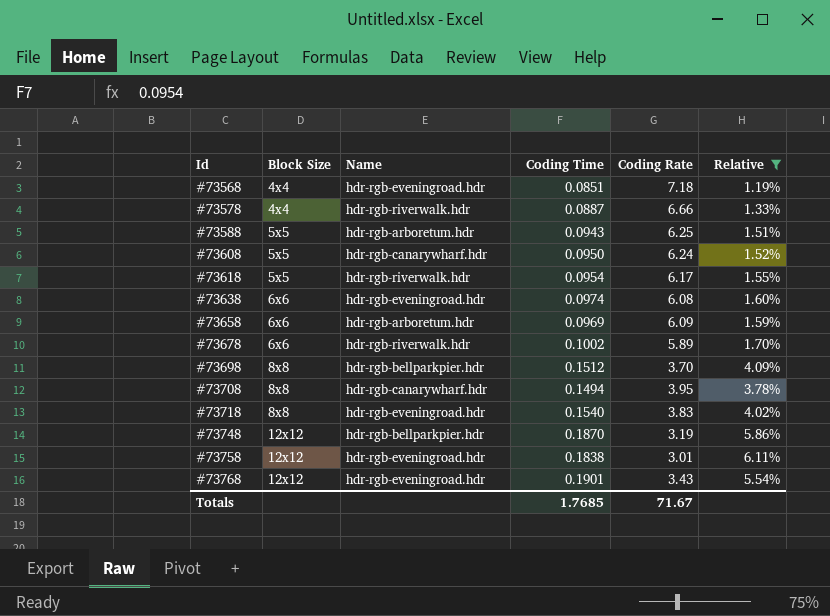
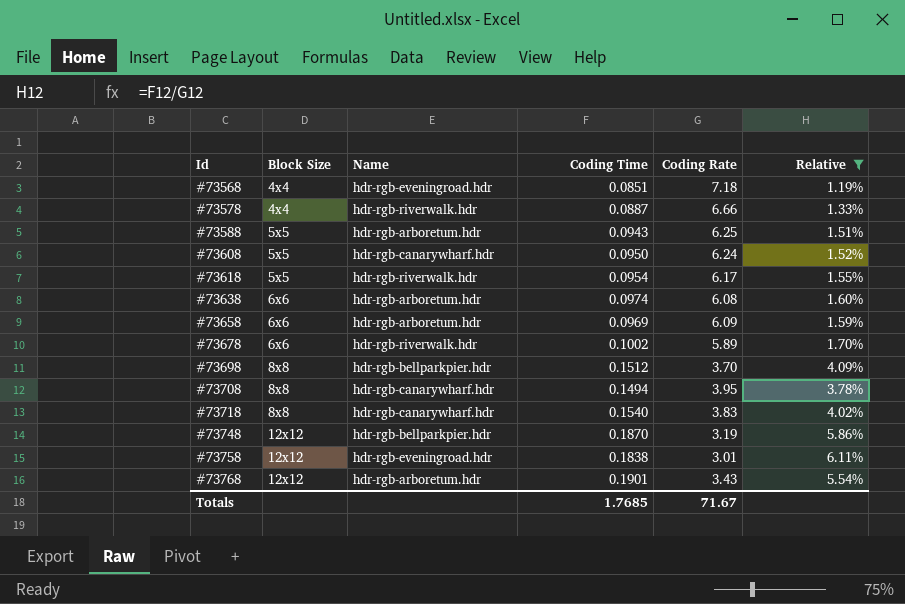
#73638 | Name: hdr-rgb-eveningroad.hdr -> hdr-rgb-arboretum.hdr
#73718 | Name: hdr-rgb-eveningroad.hdr -> hdr-rgb-canarywharf.hdr
#73768 | Name: hdr-rgb-eveningroad.hdr -> hdr-rgb-arboretum.hdr

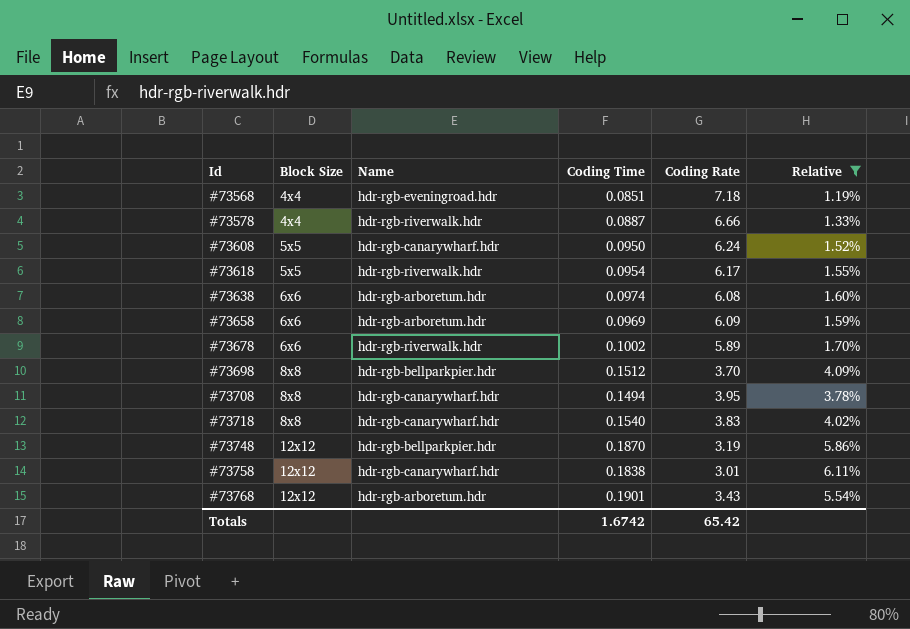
row #73588: 5x5 | hdr-rgb-arboretum.hdr | 0.0943 | 6.25 | 1.51% -> none
#73758 | Name: hdr-rgb-eveningroad.hdr -> hdr-rgb-canarywharf.hdr
Totals | Coding Time: 1.7685 -> 1.6742
Totals | Coding Rate: 71.67 -> 65.42

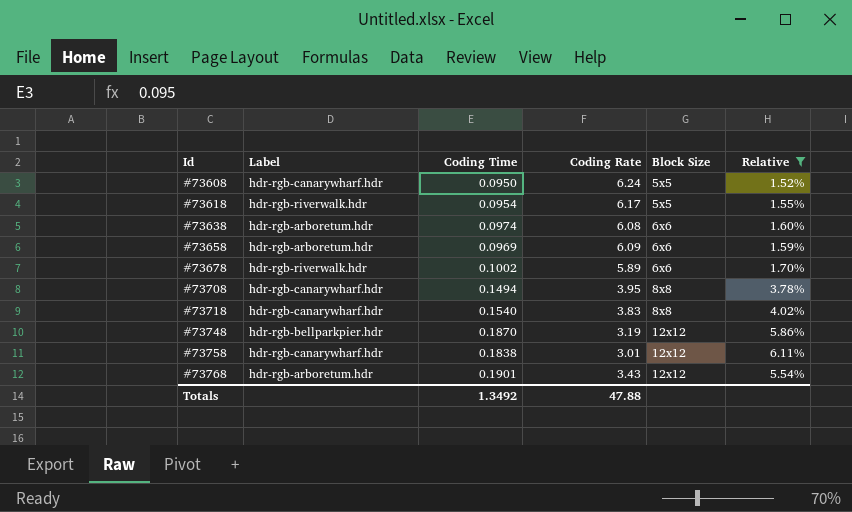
column name: Name -> Label
column Block Size | position: 2 -> 5
row #73568: 4x4 | hdr-rgb-eveningroad.hdr | 0.0851 | 7.18 | 1.19% -> none
row #73578: 4x4 | hdr-rgb-riverwalk.hdr | 0.0887 | 6.66 | 1.33% -> none
row #73698: 8x8 | hdr-rgb-bellparkpier.hdr | 0.1512 | 3.70 | 4.09% -> none
Totals | Coding Time: 1.6742 -> 1.3492
Totals | Coding Rate: 65.42 -> 47.88

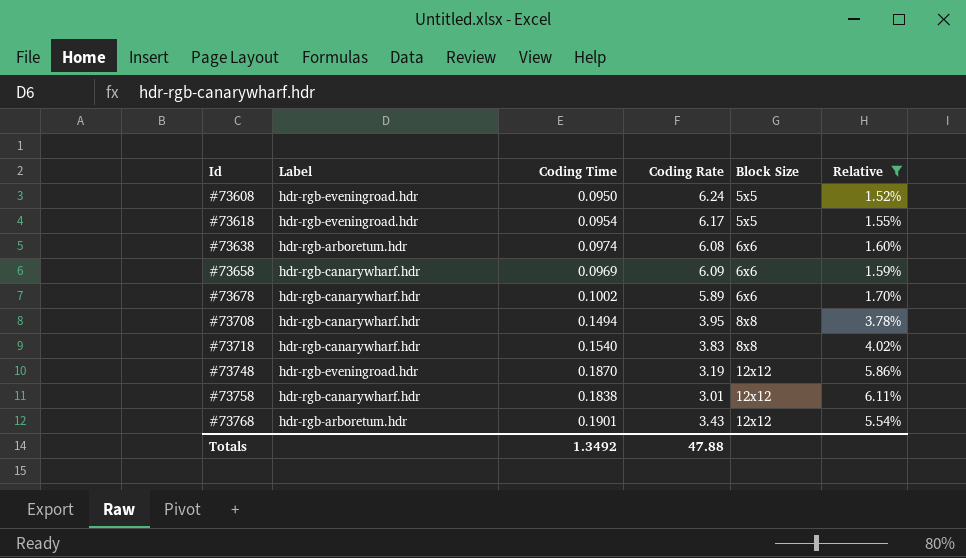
#73608 | Label: hdr-rgb-canarywharf.hdr -> hdr-rgb-eveningroad.hdr
#73618 | Label: hdr-rgb-riverwalk.hdr -> hdr-rgb-eveningroad.hdr
#73658 | Label: hdr-rgb-arboretum.hdr -> hdr-rgb-canarywharf.hdr
#73678 | Label: hdr-rgb-riverwalk.hdr -> hdr-rgb-canarywharf.hdr
#73748 | Label: hdr-rgb-bellparkpier.hdr -> hdr-rgb-eveningroad.hdr

